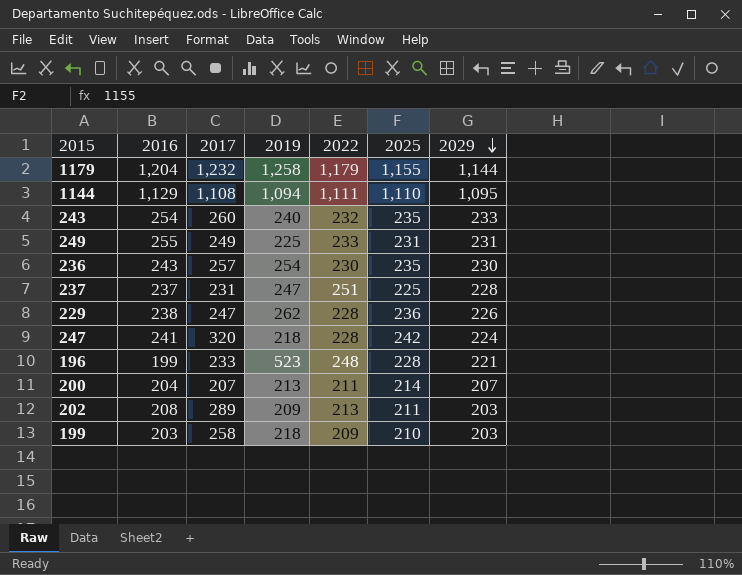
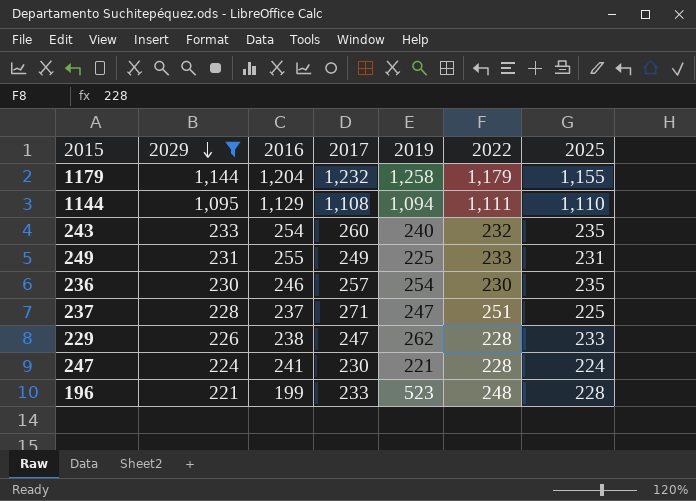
filter: none -> 2029 >= 221
column 2029 | position: 7 -> 2
236 | 2016: 243 -> 246
237 | 2017: 231 -> 271
229 | 2025: 236 -> 233
247 | 2017: 320 -> 230
247 | 2019: 218 -> 221
247 | 2025: 242 -> 224

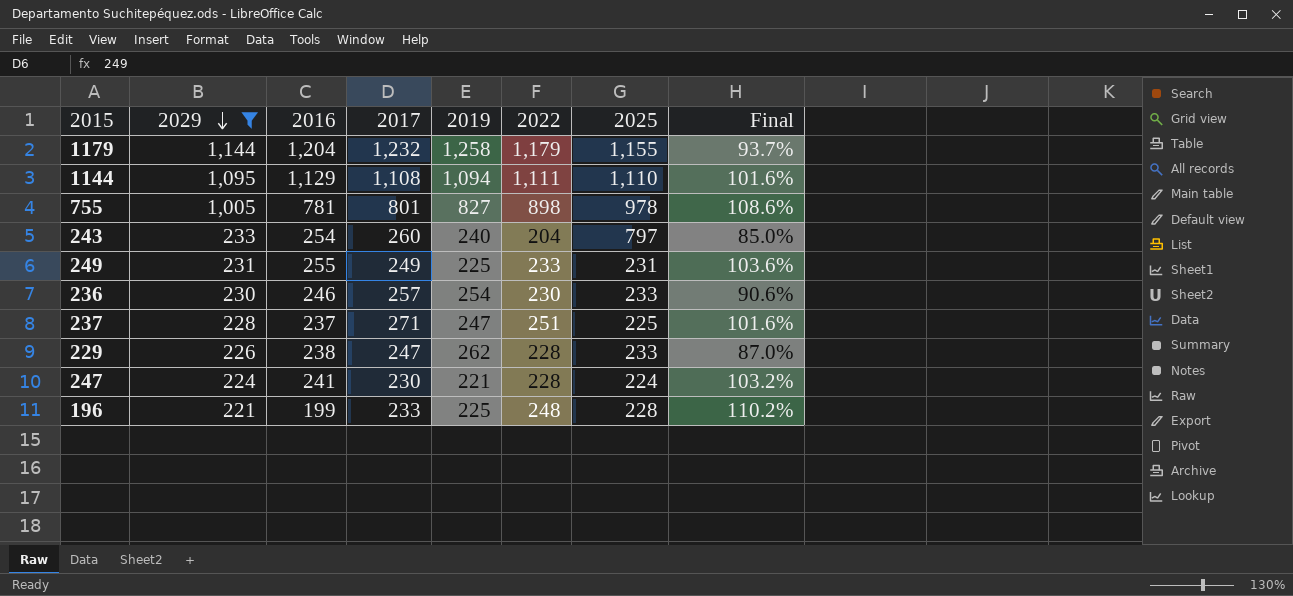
column Final | formula: none -> [2022] / [2019]
row 755: none -> 1,005 | 781 | 801 | 827 | 898 | 978 | 108.6%
243 | 2022: 232 -> 204
243 | 2025: 235 -> 797
236 | 2025: 235 -> 233
196 | 2019: 523 -> 225

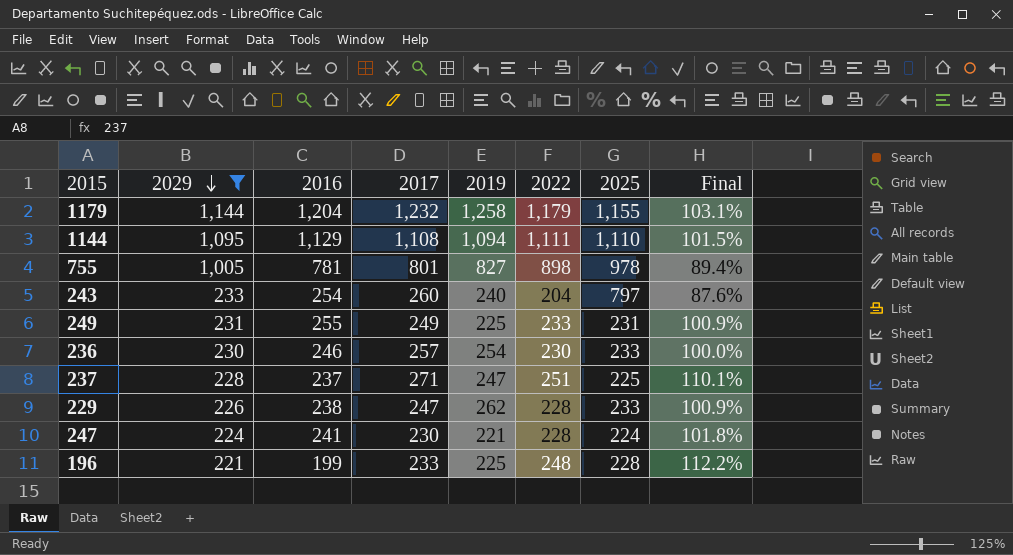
column Final | formula: [2022] / [2019] -> [2022] / [2029]

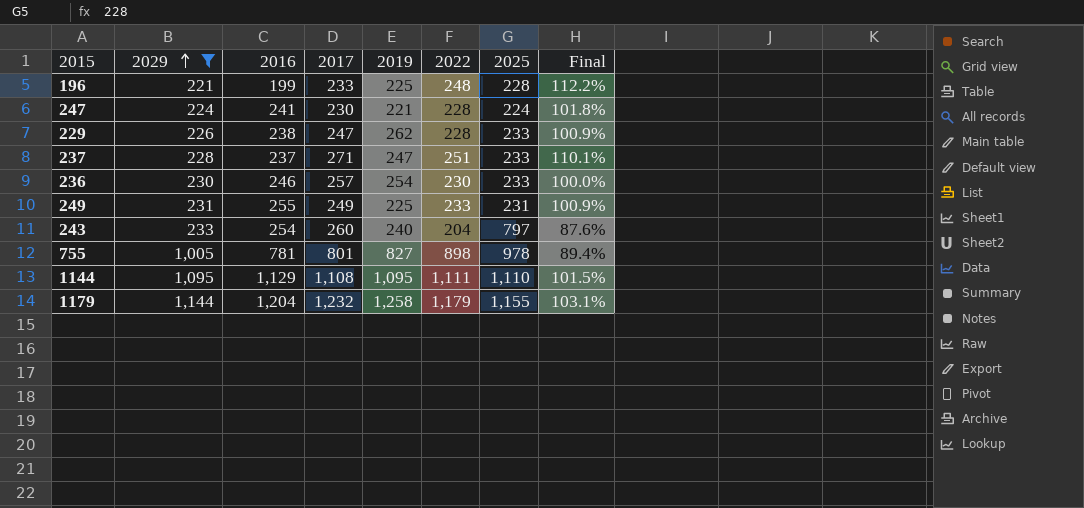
row order: 2029 descending -> 2029 ascending
237 | 2025: 225 -> 233
1144 | 2019: 1,094 -> 1,095

